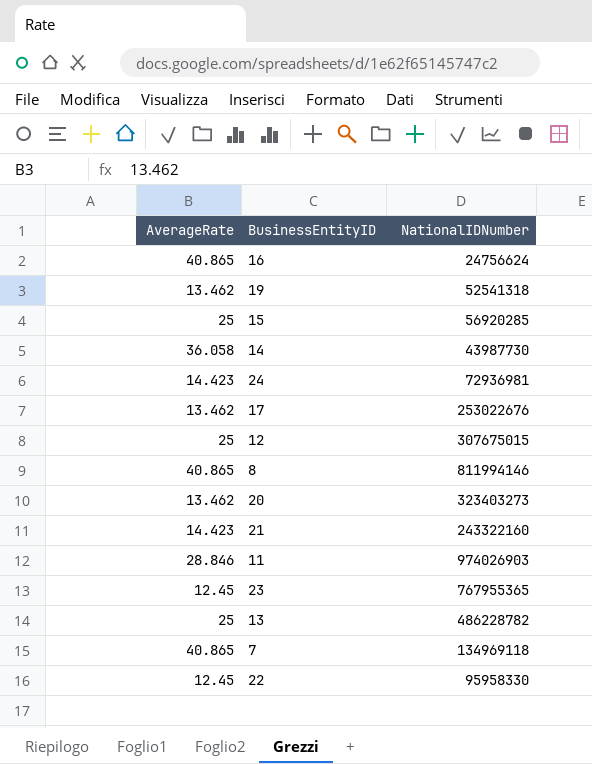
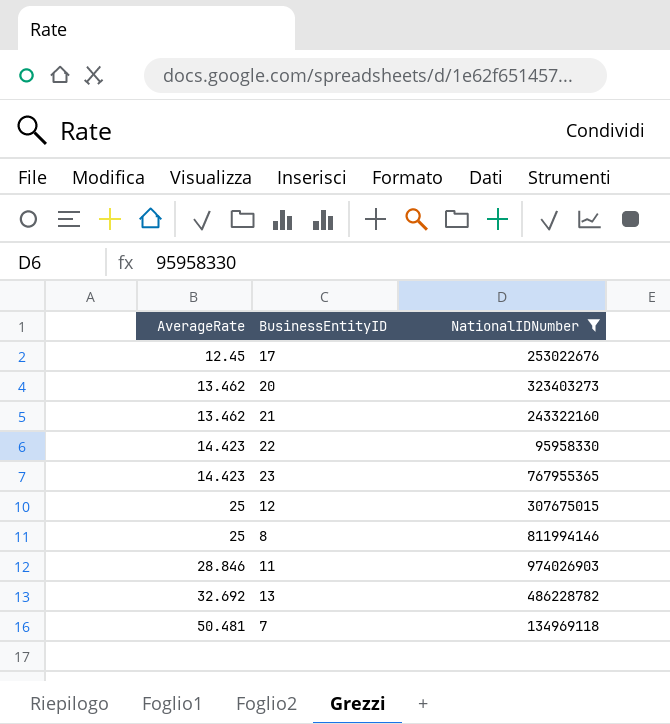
filter: none -> NationalIDNumber >= 95958330
row order: none -> AverageRate ascending
17 | AverageRate: 13.462 -> 12.45
21 | AverageRate: 14.423 -> 13.462
22 | AverageRate: 12.45 -> 14.423
23 | AverageRate: 12.45 -> 14.423
8 | AverageRate: 40.865 -> 25
13 | AverageRate: 25 -> 32.692
7 | AverageRate: 40.865 -> 50.481

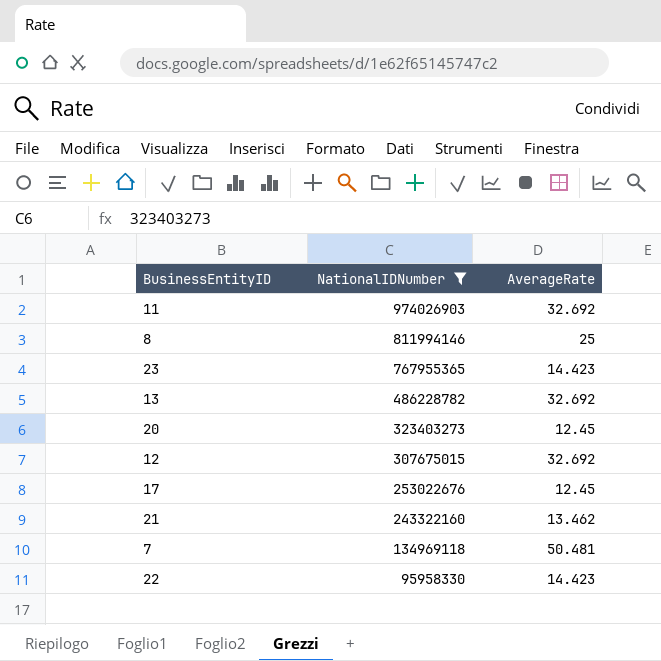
row order: AverageRate ascending -> NationalIDNumber descending
column AverageRate | position: 1 -> 3
11 | AverageRate: 28.846 -> 32.692
20 | AverageRate: 13.462 -> 12.45
12 | AverageRate: 25 -> 32.692

